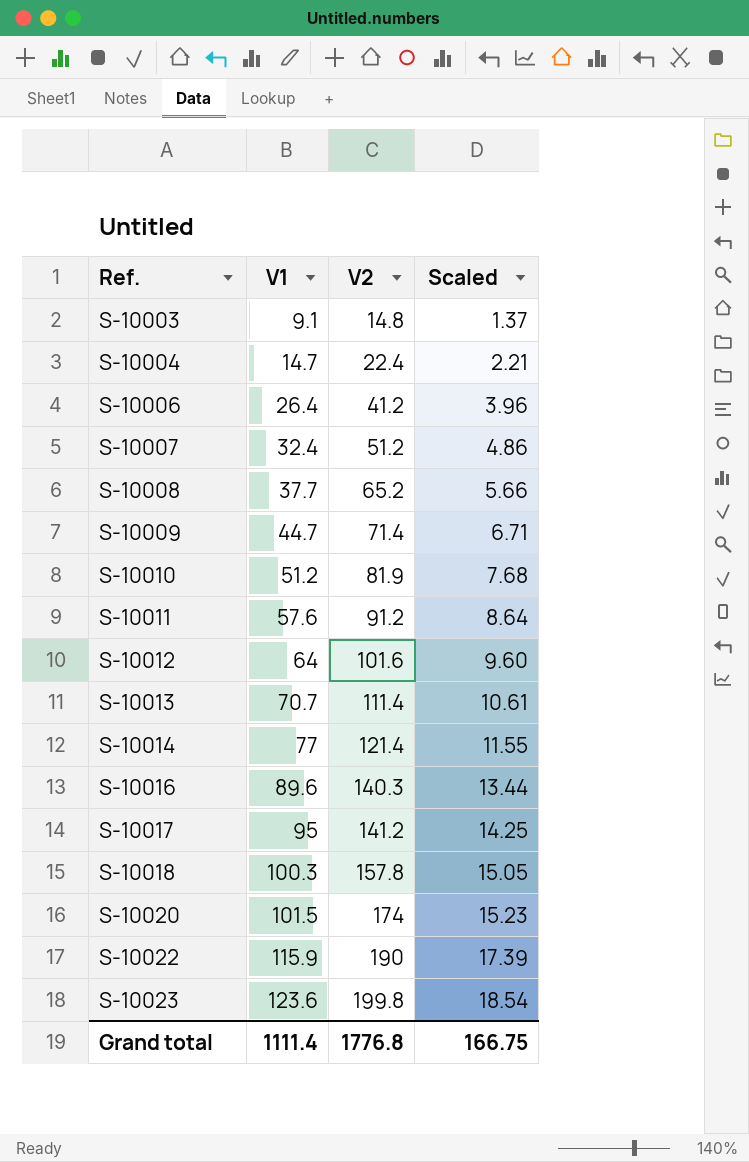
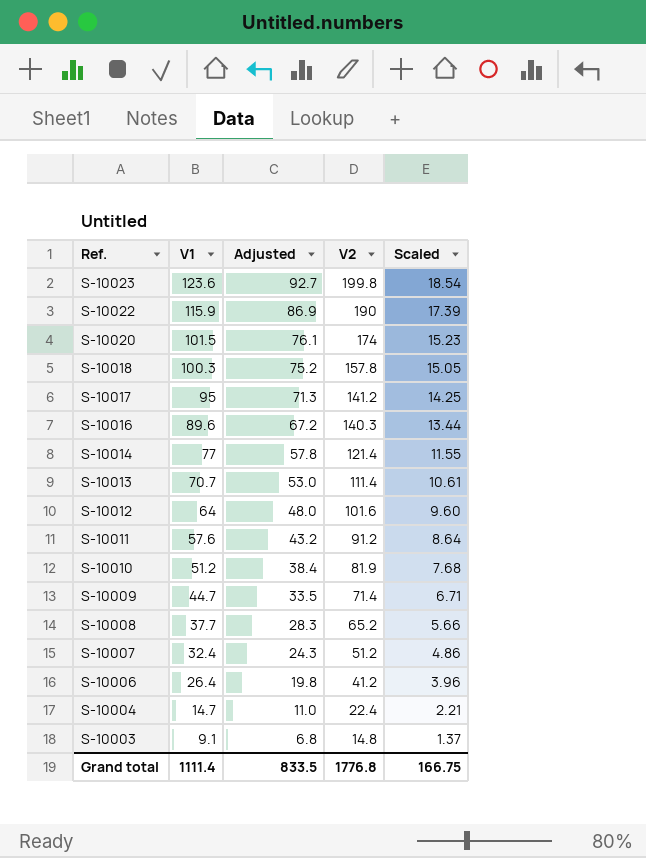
row order: Ref. ascending -> Ref. descending
column Adjusted | formula: none -> [V1] * 0.75

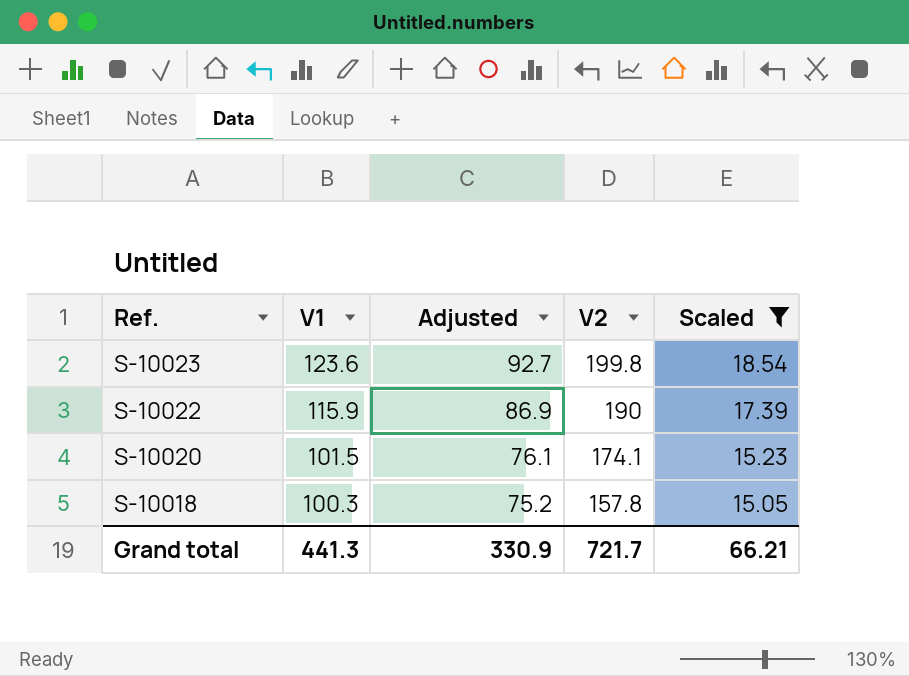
filter: none -> Scaled >= 15.05
S-10020 | V2: 174 -> 174.1
Grand total | V1: 1111.4 -> 441.3
Grand total | Adjusted: 833.5 -> 330.9
Grand total | V2: 1776.8 -> 721.7
Grand total | Scaled: 166.75 -> 66.21

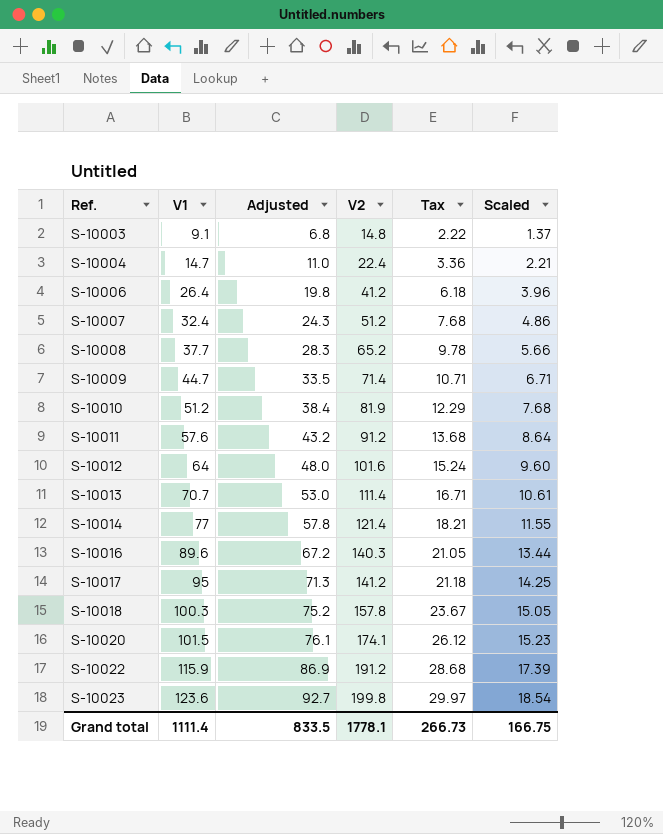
filter: Scaled >= 15.05 -> none
row order: Ref. descending -> Ref. ascending
column Tax | formula: none -> [V2] * 0.15
S-10022 | V2: 190 -> 191.2
Grand total | V1: 441.3 -> 1111.4
Grand total | Adjusted: 330.9 -> 833.5
Grand total | V2: 721.7 -> 1778.1
Grand total | Scaled: 66.21 -> 166.75

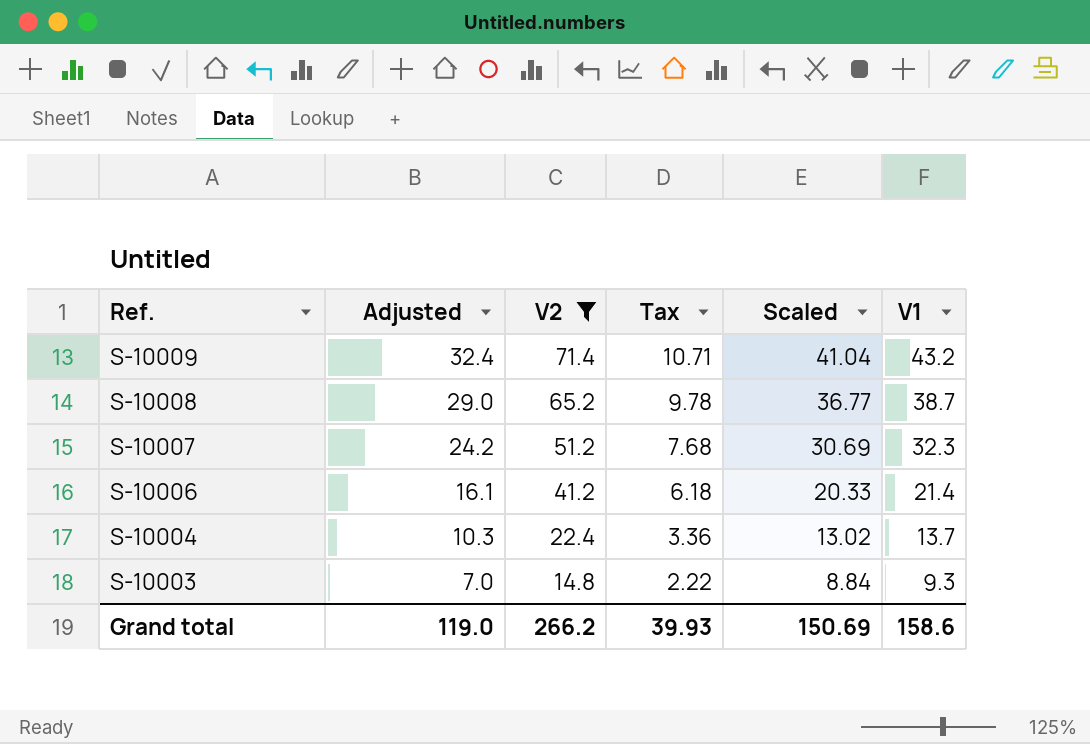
filter: none -> V2 <= 71.4
row order: Ref. ascending -> Ref. descending
column Scaled | formula: [V1] * 0.15 -> [V1] * 0.95
column V1 | position: 2 -> 6
S-10009 | Adjusted: 33.5 -> 32.4
S-10009 | V1: 44.7 -> 43.2
S-10008 | Adjusted: 28.3 -> 29.0
S-10008 | V1: 37.7 -> 38.7
S-10007 | Adjusted: 24.3 -> 24.2
S-10007 | V1: 32.4 -> 32.3
S-10006 | Adjusted: 19.8 -> 16.1
S-10006 | V1: 26.4 -> 21.4
S-10004 | Adjusted: 11.0 -> 10.3
S-10004 | V1: 14.7 -> 13.7
S-10003 | Adjusted: 6.8 -> 7.0
S-10003 | V1: 9.1 -> 9.3
Grand total | Adjusted: 833.5 -> 119.0
Grand total | V2: 1778.1 -> 266.2
Grand total | Tax: 266.73 -> 39.93
Grand total | Scaled: 166.75 -> 150.69
Grand total | V1: 1111.4 -> 158.6

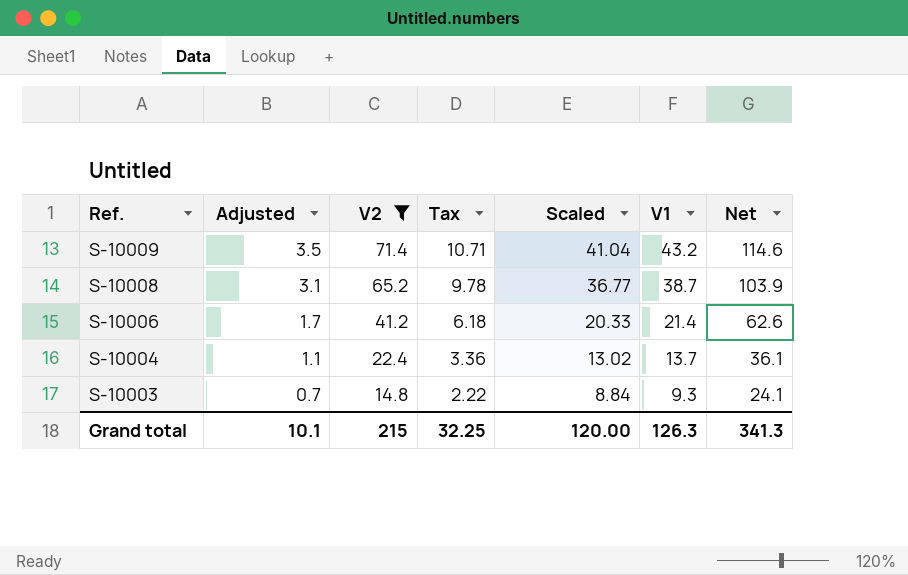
column Adjusted | formula: [V1] * 0.75 -> [V1] * 0.08
column Net | formula: none -> [V2] + [V1]
row S-10007: 24.2 | 51.2 | 7.68 | 30.69 | 32.3 -> none
Grand total | Adjusted: 119.0 -> 10.1
Grand total | V2: 266.2 -> 215
Grand total | Tax: 39.93 -> 32.25
Grand total | Scaled: 150.69 -> 120.00
Grand total | V1: 158.6 -> 126.3

